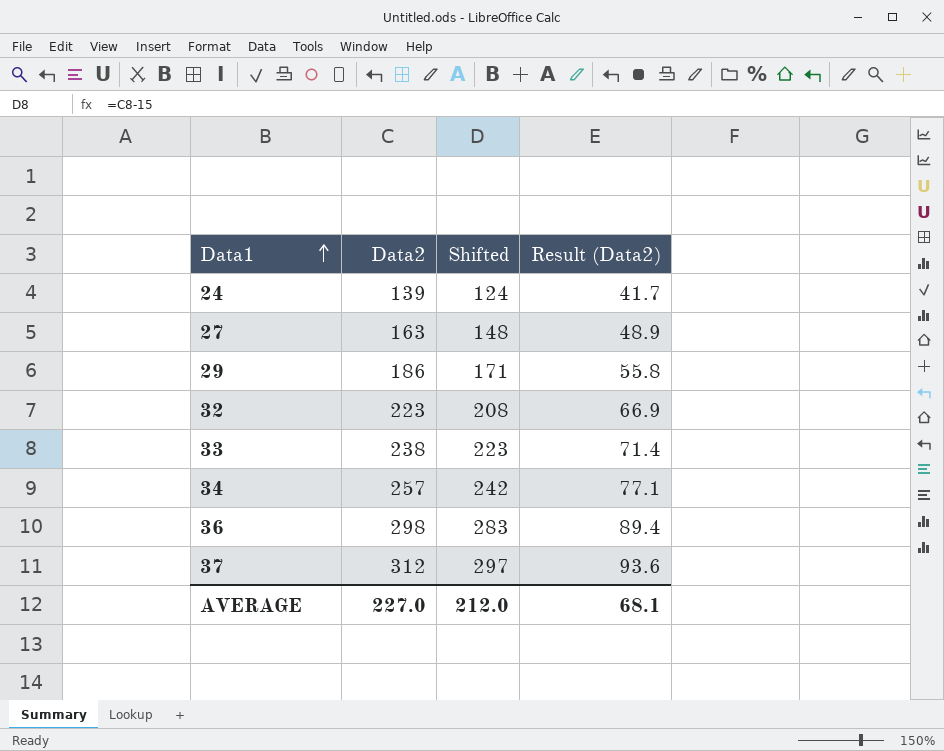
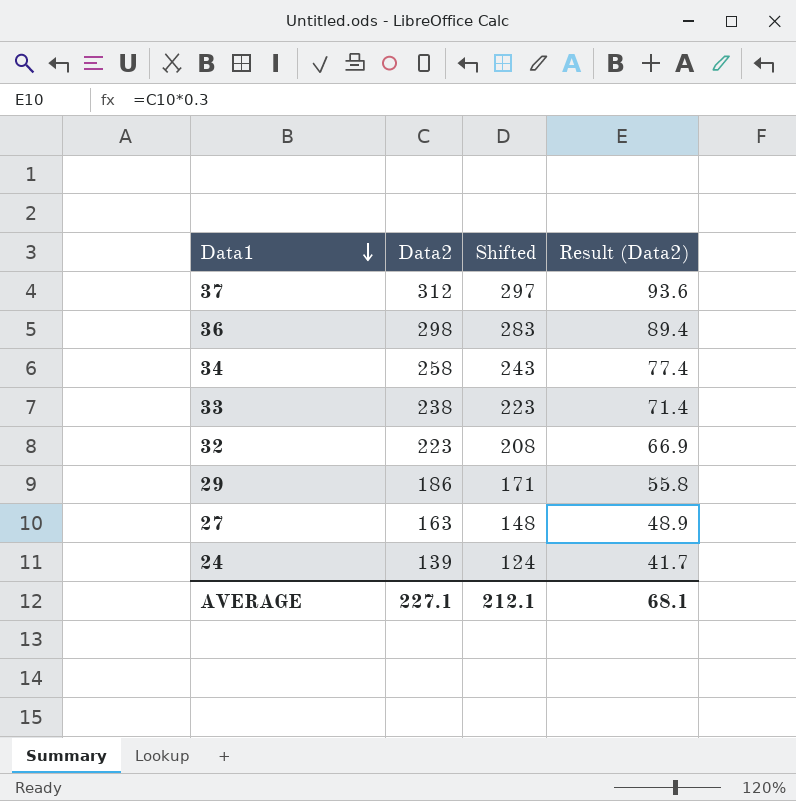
row order: Data1 ascending -> Data1 descending
34 | Data2: 257 -> 258
34 | Shifted: 242 -> 243
34 | Result (Data2): 77.1 -> 77.4
AVERAGE | Data2: 227.0 -> 227.1
AVERAGE | Shifted: 212.0 -> 212.1

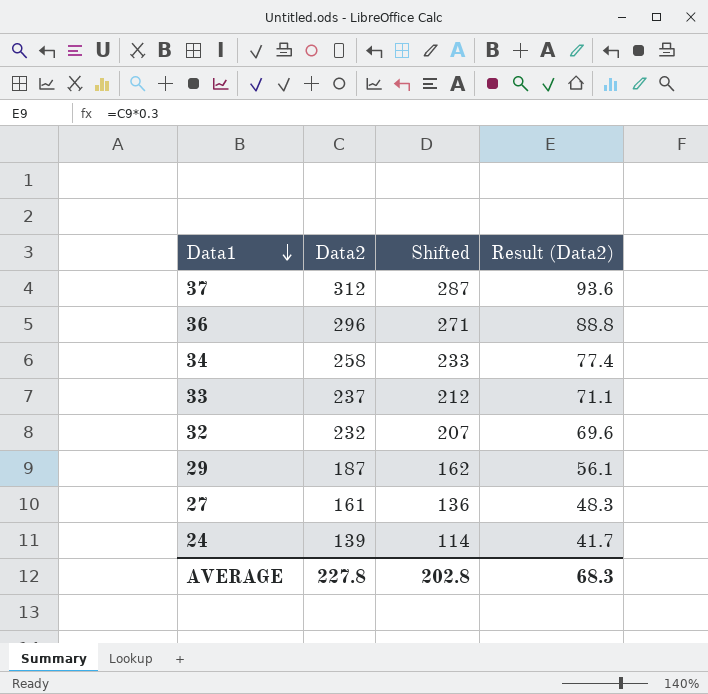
column Shifted | formula: [Data2] - 15 -> [Data2] - 25
36 | Data2: 298 -> 296
36 | Result (Data2): 89.4 -> 88.8
33 | Data2: 238 -> 237
33 | Result (Data2): 71.4 -> 71.1
32 | Data2: 223 -> 232
32 | Result (Data2): 66.9 -> 69.6
29 | Data2: 186 -> 187
29 | Result (Data2): 55.8 -> 56.1
27 | Data2: 163 -> 161
27 | Result (Data2): 48.9 -> 48.3
AVERAGE | Data2: 227.1 -> 227.8
AVERAGE | Shifted: 212.1 -> 202.8
AVERAGE | Result (Data2): 68.1 -> 68.3

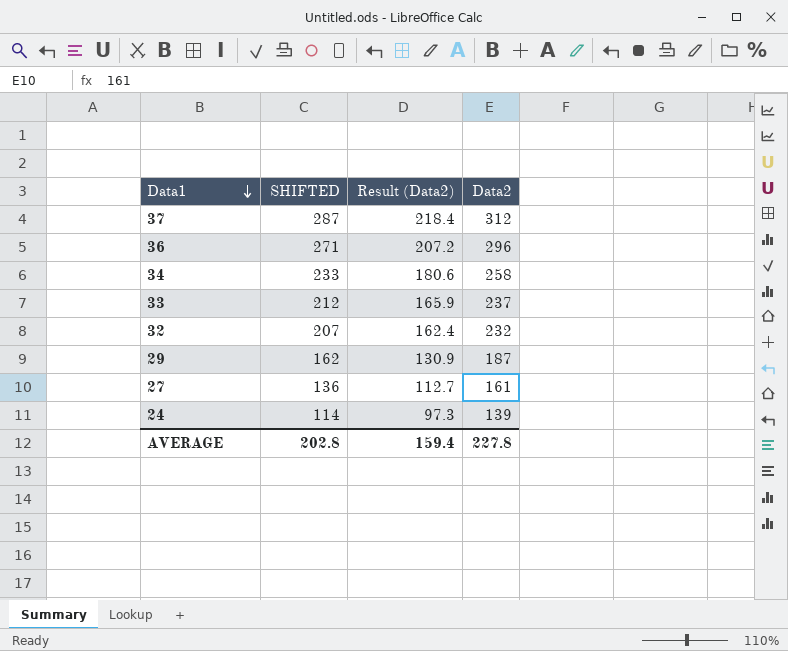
column name: Shifted -> SHIFTED
column Result (Data2) | formula: [Data2] * 0.3 -> [Data2] * 0.7
column Data2 | position: 2 -> 4
AVERAGE | Result (Data2): 68.3 -> 159.4

